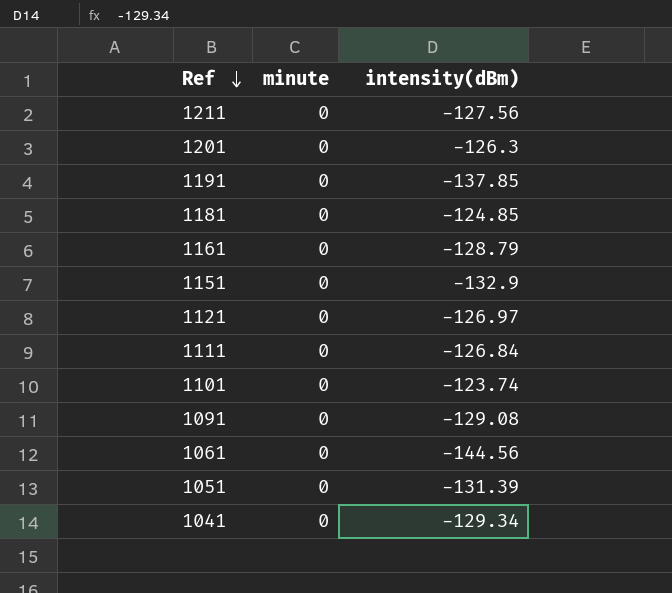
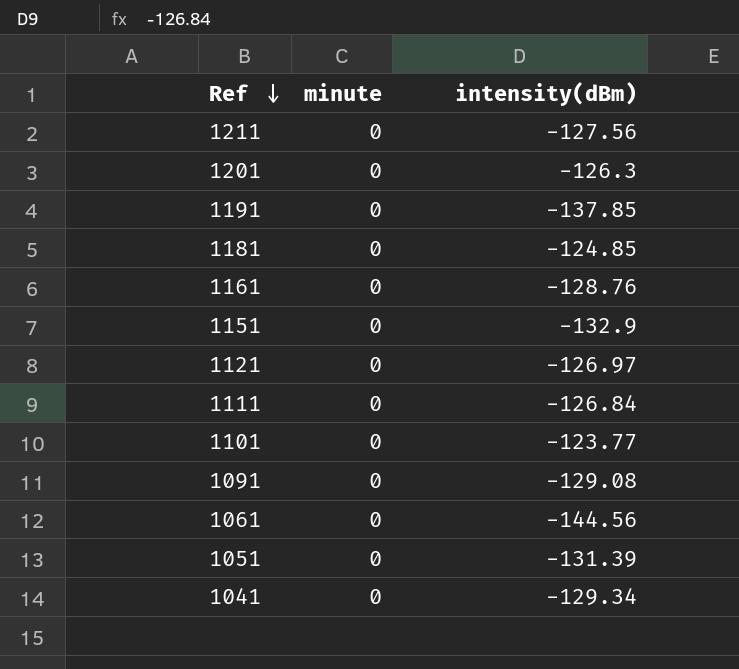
1161 | intensity(dBm): -128.79 -> -128.76
1101 | intensity(dBm): -123.74 -> -123.77

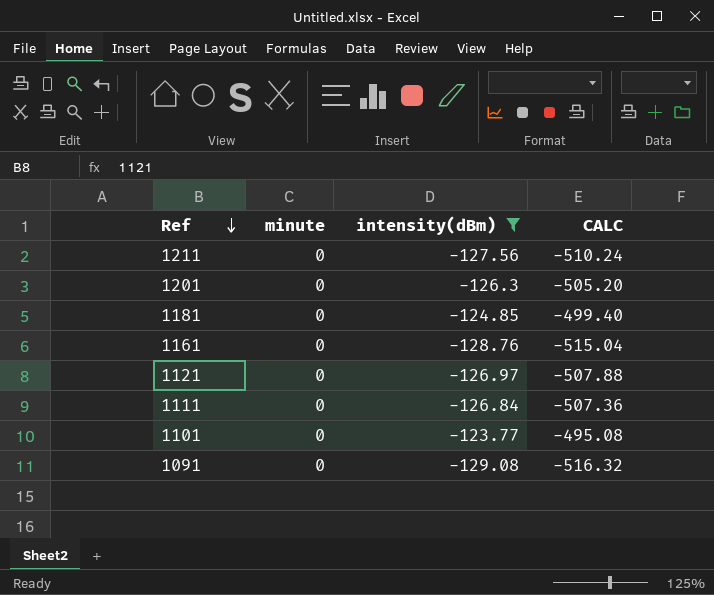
filter: none -> intensity(dBm) >= -129.08
column CALC | formula: none -> [intensity(dBm)] * 4

